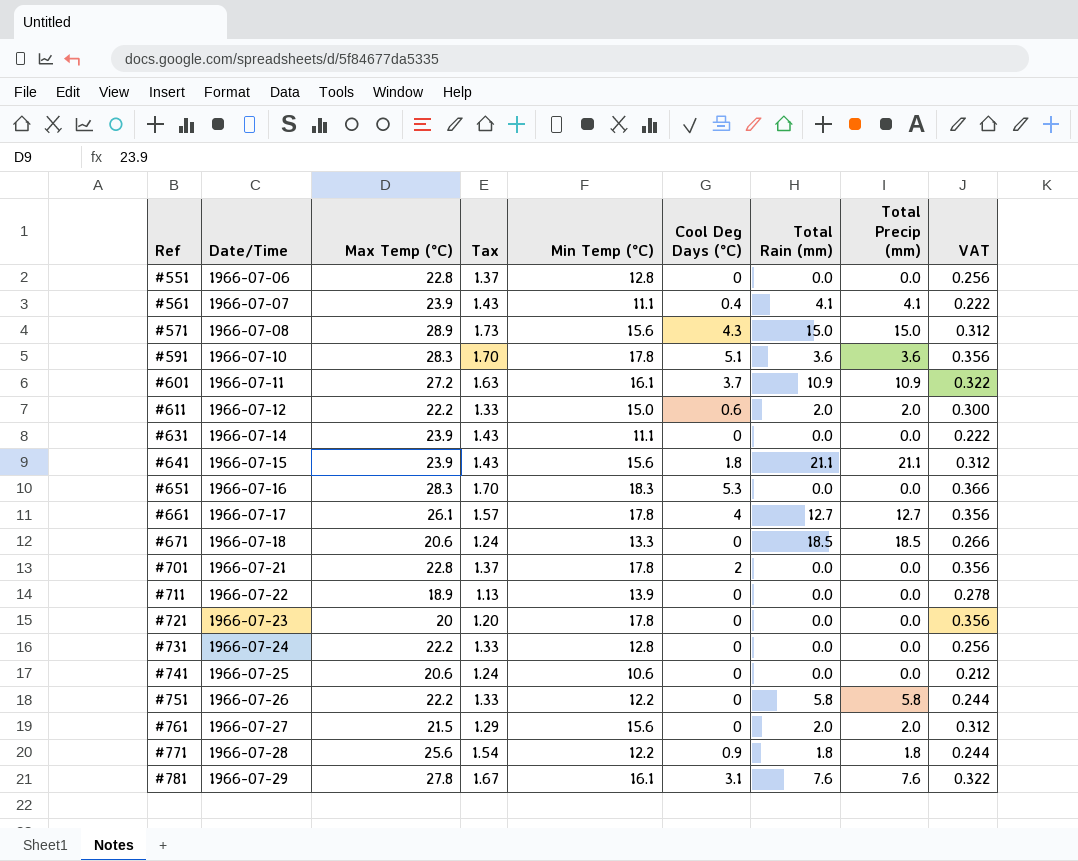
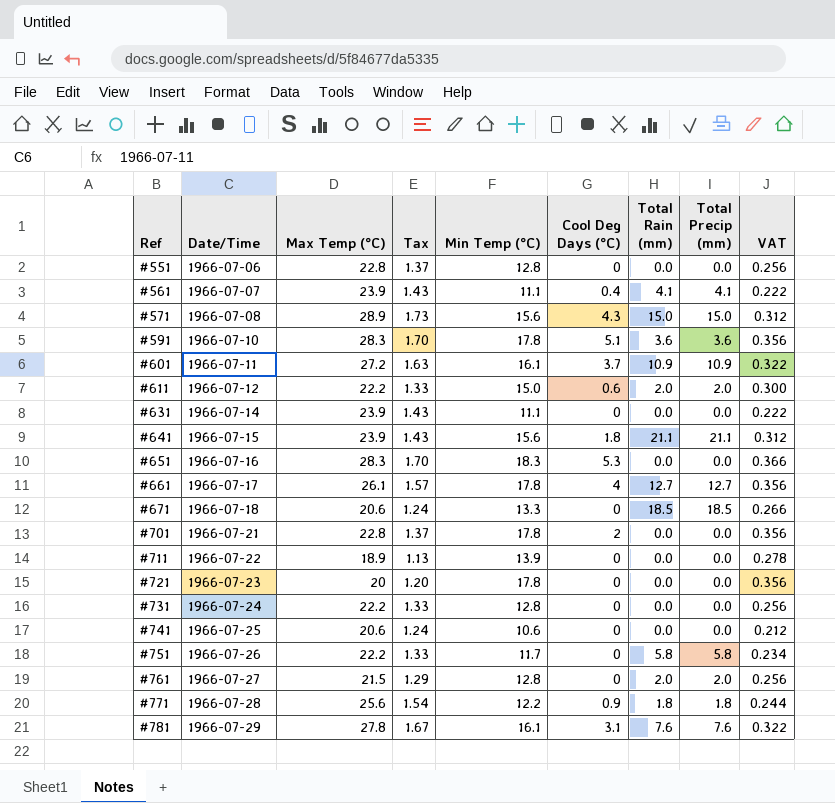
#751 | Min Temp (°C): 12.2 -> 11.7
#751 | VAT: 0.244 -> 0.234
#761 | Min Temp (°C): 15.6 -> 12.8
#761 | VAT: 0.312 -> 0.256

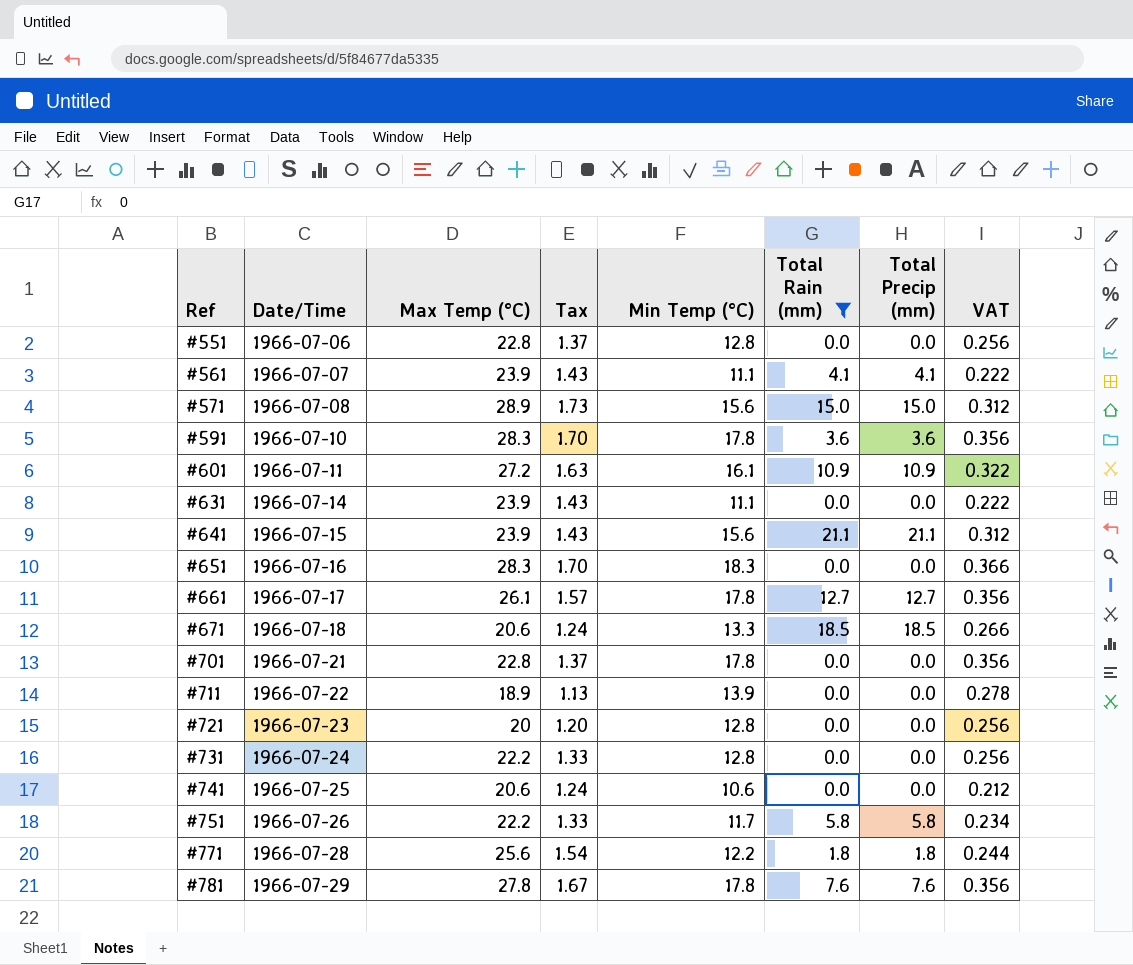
filter: none -> Total Rain (mm) != 2.0
column Cool Deg Days (°C) | position: 6 -> none
#721 | Min Temp (°C): 17.8 -> 12.8
#721 | VAT: 0.356 -> 0.256
#781 | Min Temp (°C): 16.1 -> 17.8
#781 | VAT: 0.322 -> 0.356

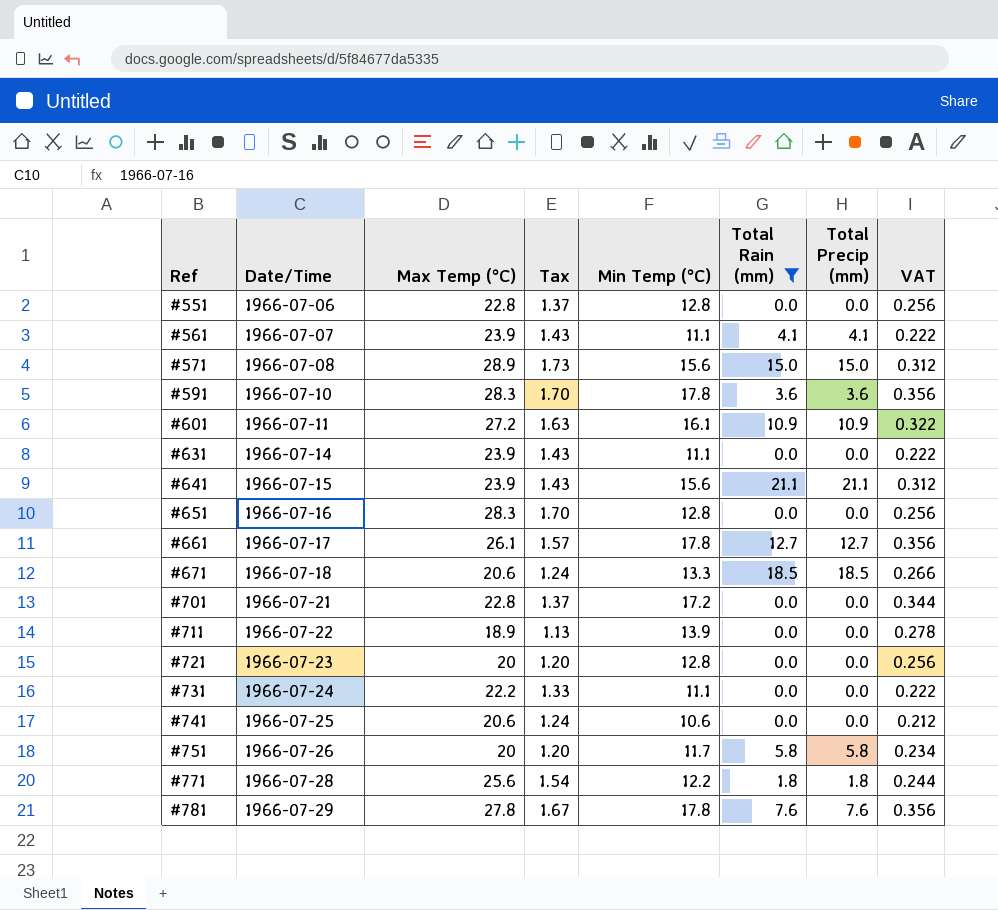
#651 | Min Temp (°C): 18.3 -> 12.8
#651 | VAT: 0.366 -> 0.256
#701 | Min Temp (°C): 17.8 -> 17.2
#701 | VAT: 0.356 -> 0.344
#731 | Min Temp (°C): 12.8 -> 11.1
#731 | VAT: 0.256 -> 0.222
#751 | Max Temp (°C): 22.2 -> 20
#751 | Tax: 1.33 -> 1.20

